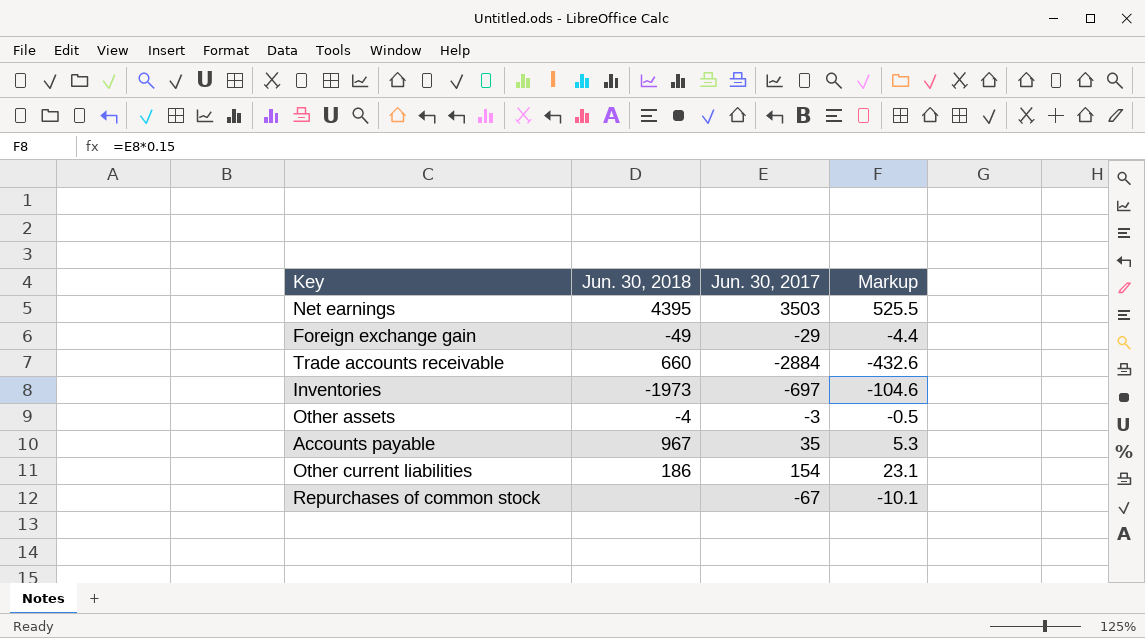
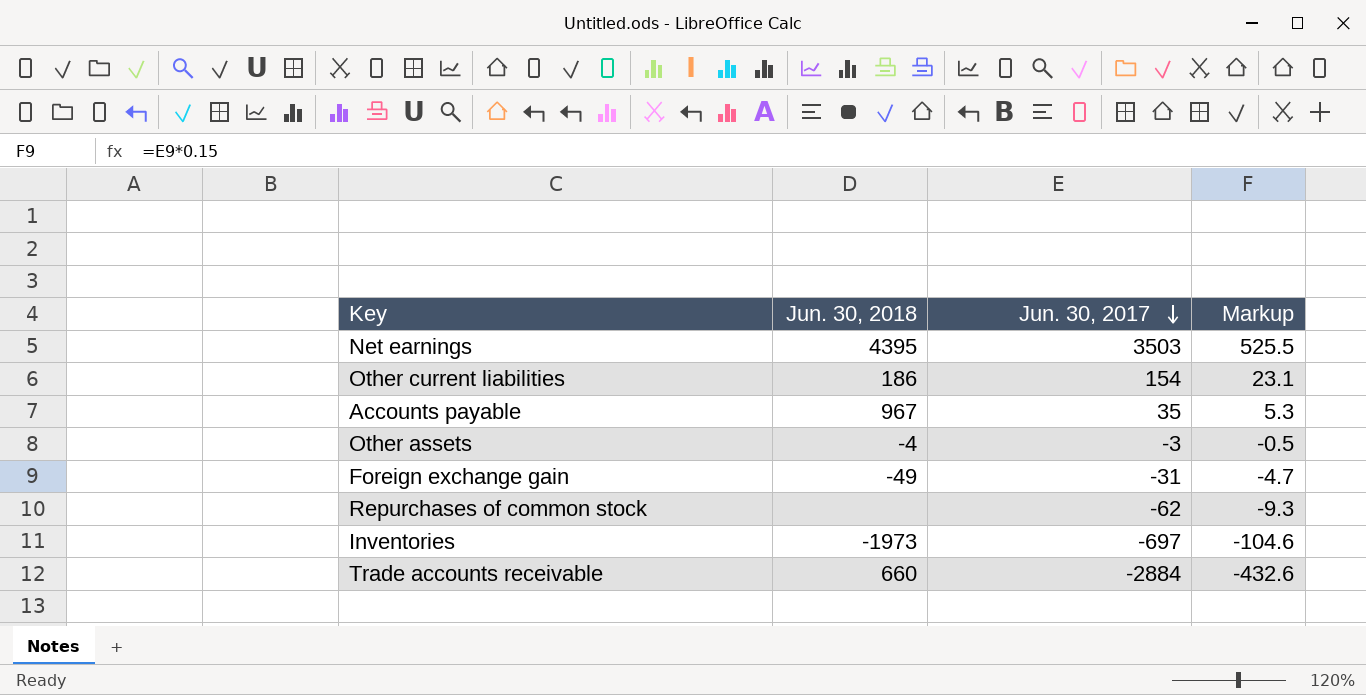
row order: none -> Jun. 30, 2017 descending
Foreign exchange gain | Jun. 30, 2017: -29 -> -31
Foreign exchange gain | Markup: -4.4 -> -4.7
Repurchases of common stock | Jun. 30, 2017: -67 -> -62
Repurchases of common stock | Markup: -10.1 -> -9.3

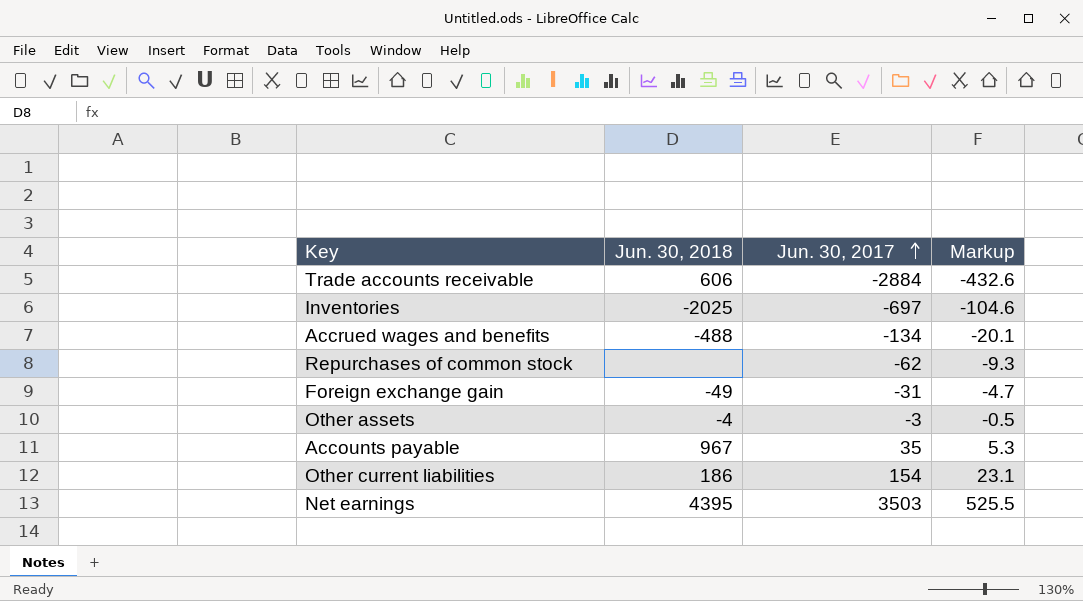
row order: Jun. 30, 2017 descending -> Jun. 30, 2017 ascending
Trade accounts receivable | Jun. 30, 2018: 660 -> 606
Inventories | Jun. 30, 2018: -1973 -> -2025
row Accrued wages and benefits: none -> -488 | -134 | -20.1

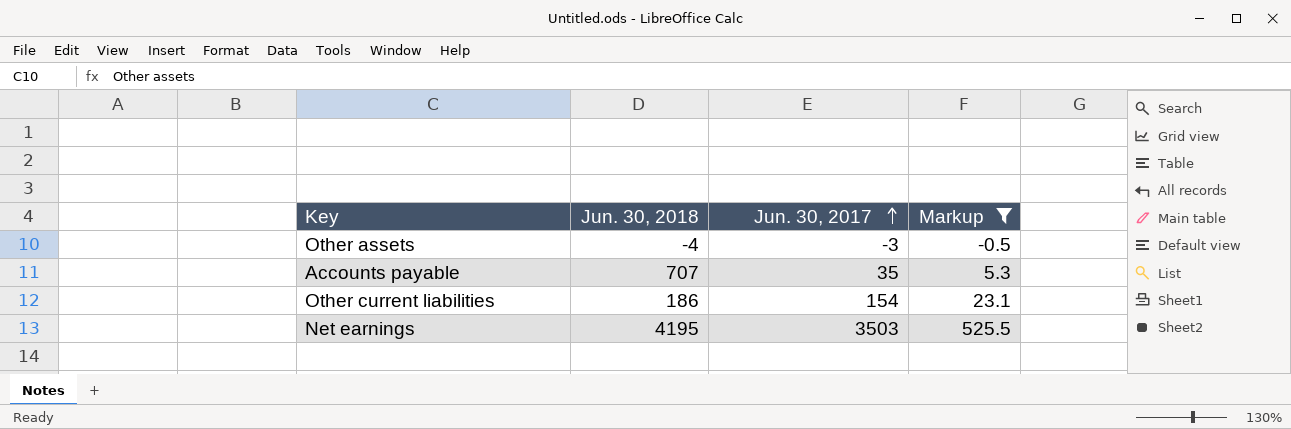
filter: none -> Markup >= -0.5
Accounts payable | Jun. 30, 2018: 967 -> 707
Net earnings | Jun. 30, 2018: 4395 -> 4195

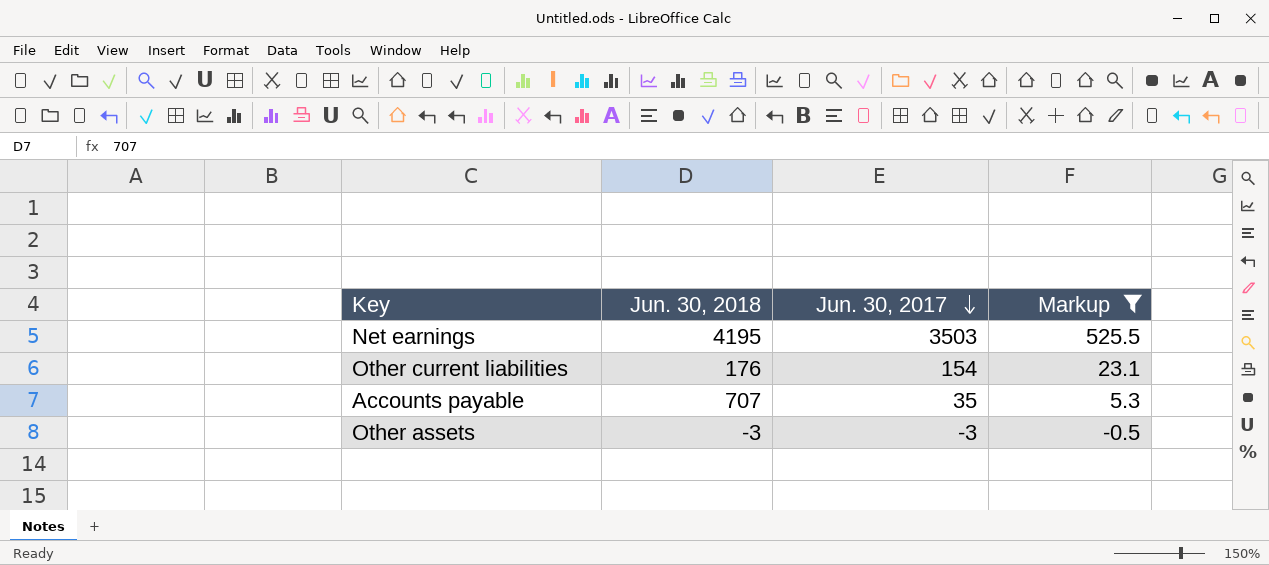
row order: Jun. 30, 2017 ascending -> Jun. 30, 2017 descending
Other current liabilities | Jun. 30, 2018: 186 -> 176
Other assets | Jun. 30, 2018: -4 -> -3

